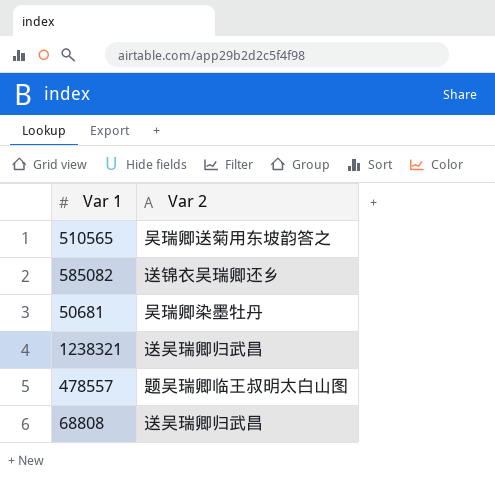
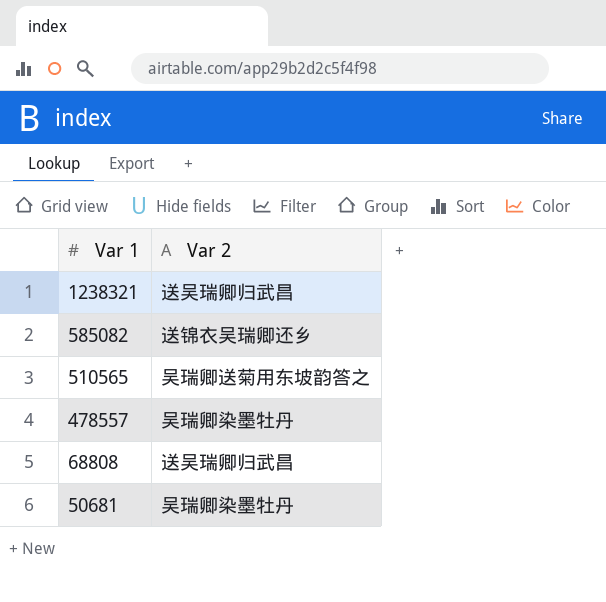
row order: none -> Var 1 descending
478557 | Var 2: 题吴瑞卿临王叔明太白山图 -> 吴瑞卿染墨牡丹

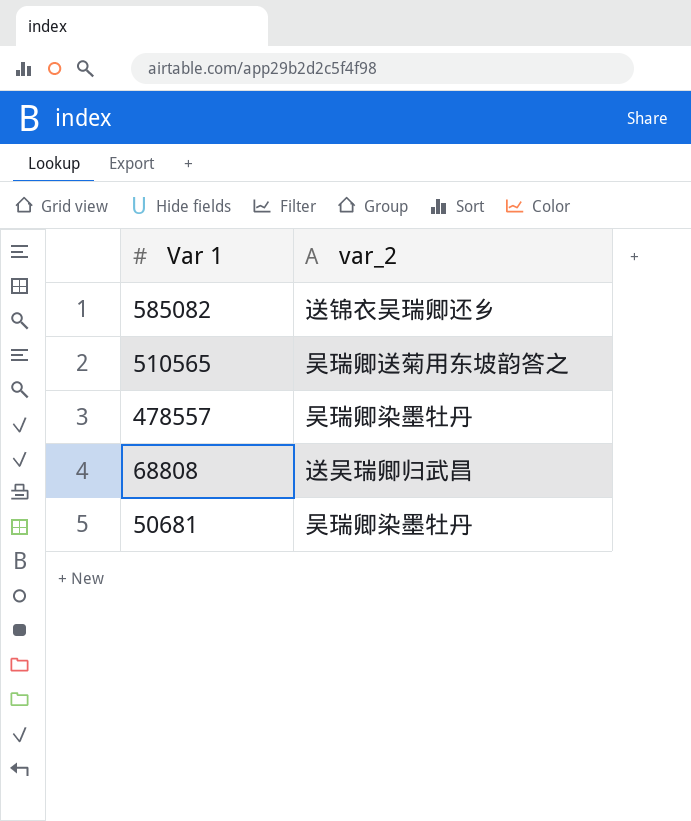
column name: Var 2 -> var_2
row 1238321: 送吴瑞卿归武昌 -> none

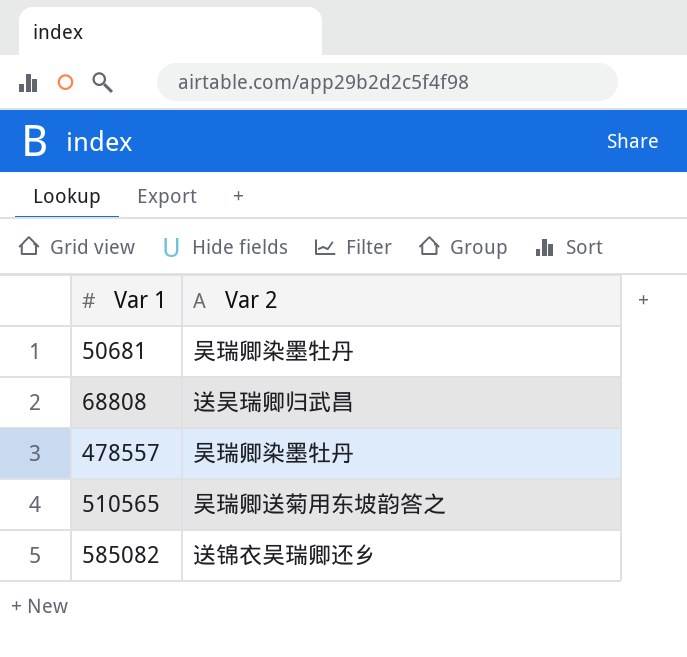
row order: Var 1 descending -> Var 1 ascending
column name: var_2 -> Var 2

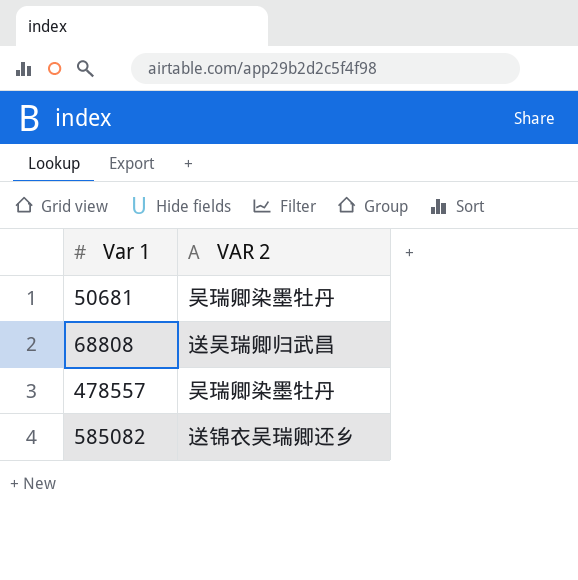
column name: Var 2 -> VAR 2
row 510565: 吴瑞卿送菊用东坡韵答之 -> none

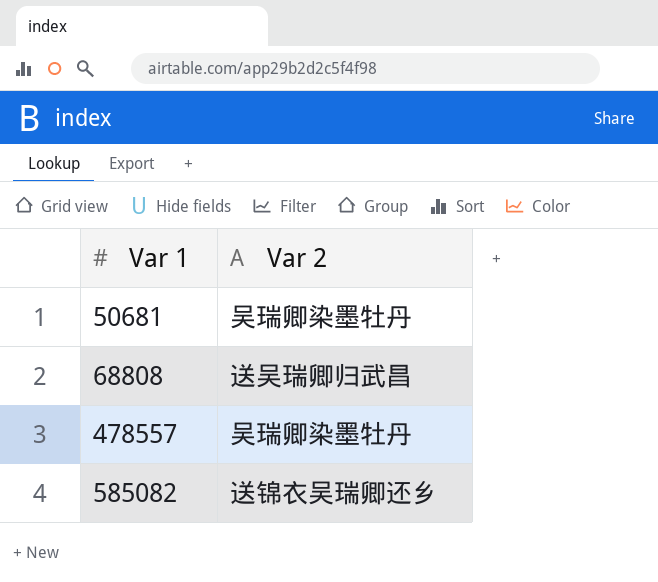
column name: VAR 2 -> Var 2

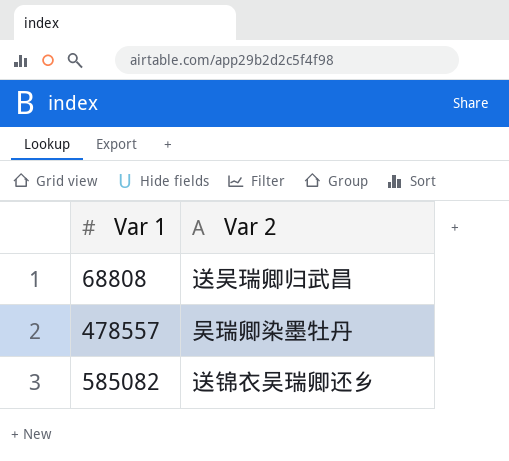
row 50681: 吴瑞卿染墨牡丹 -> none

